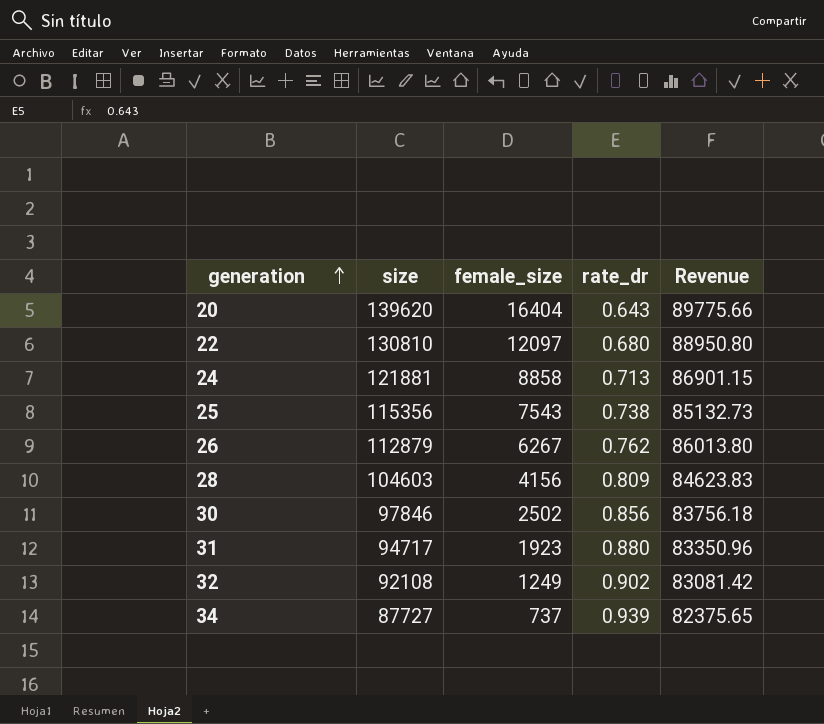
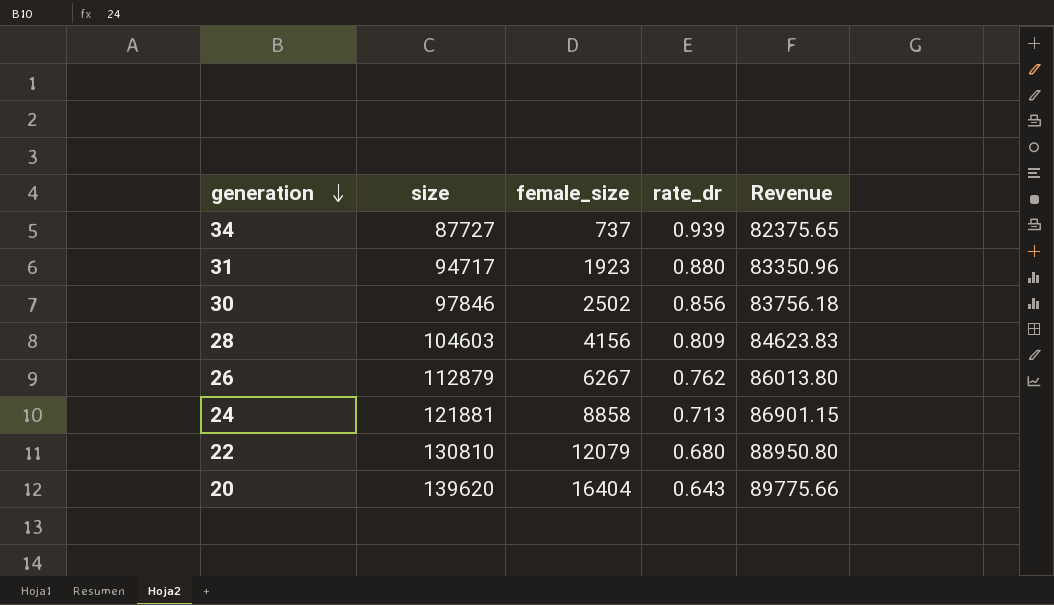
row order: generation ascending -> generation descending
row 25: 115356 | 7543 | 0.738 | 85132.73 -> none
row 32: 92108 | 1249 | 0.902 | 83081.42 -> none
22 | female_size: 12097 -> 12079

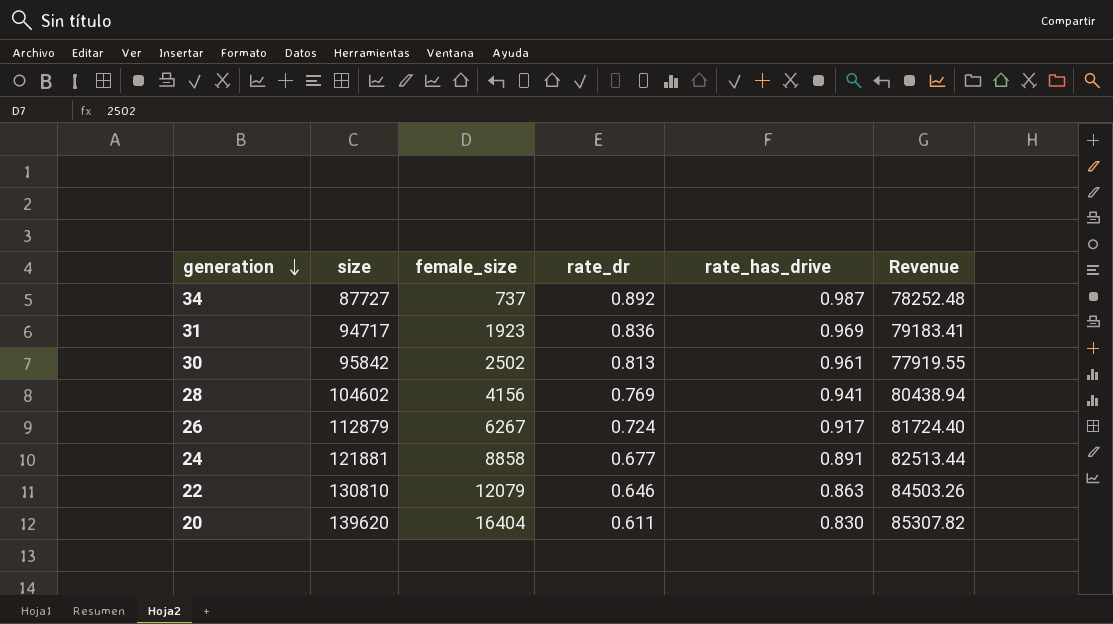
column rate_has_drive | position: none -> 5
34 | rate_dr: 0.939 -> 0.892
34 | Revenue: 82375.65 -> 78252.48
31 | rate_dr: 0.880 -> 0.836
31 | Revenue: 83350.96 -> 79183.41
30 | size: 97846 -> 95842
30 | rate_dr: 0.856 -> 0.813
30 | Revenue: 83756.18 -> 77919.55
28 | size: 104603 -> 104602
28 | rate_dr: 0.809 -> 0.769
28 | Revenue: 84623.83 -> 80438.94
26 | rate_dr: 0.762 -> 0.724
26 | Revenue: 86013.80 -> 81724.40
24 | rate_dr: 0.713 -> 0.677
24 | Revenue: 86901.15 -> 82513.44
22 | rate_dr: 0.680 -> 0.646
22 | Revenue: 88950.80 -> 84503.26
20 | rate_dr: 0.643 -> 0.611
20 | Revenue: 89775.66 -> 85307.82

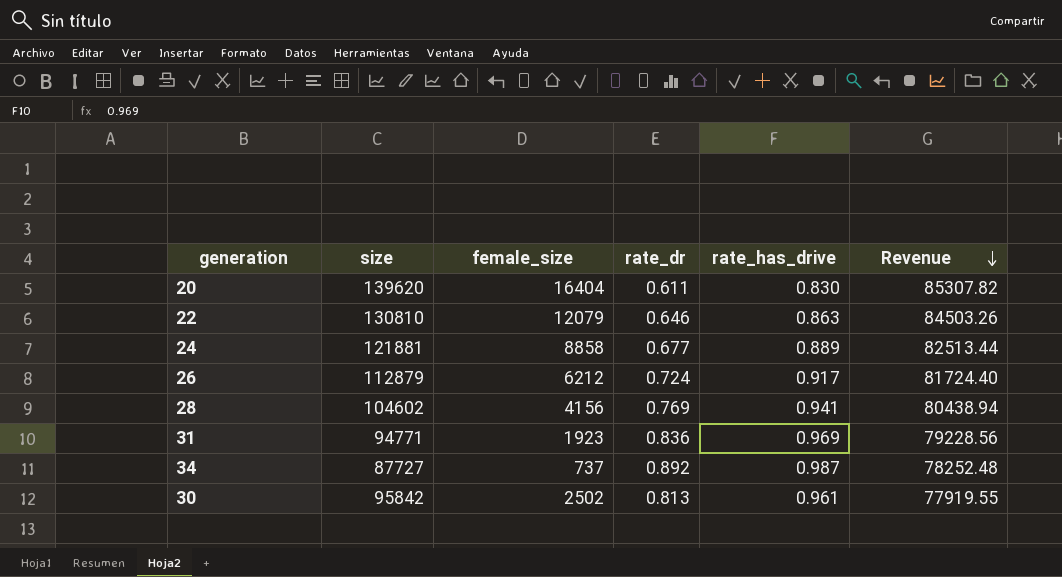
row order: generation descending -> Revenue descending
24 | rate_has_drive: 0.891 -> 0.889
26 | female_size: 6267 -> 6212
31 | size: 94717 -> 94771
31 | Revenue: 79183.41 -> 79228.56

